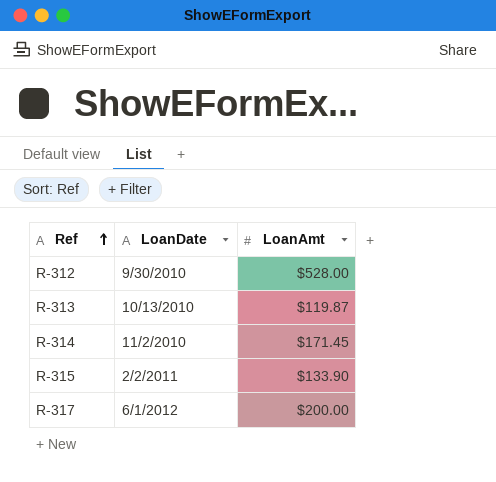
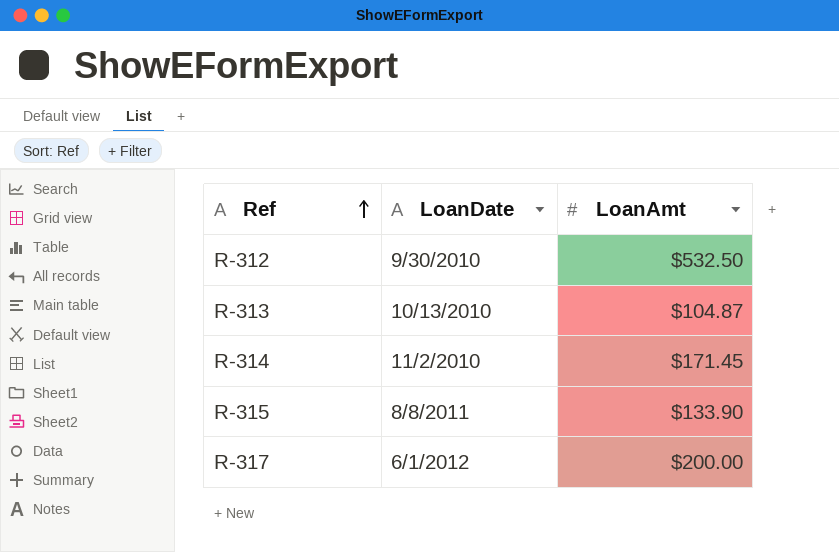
R-312 | LoanAmt: $528.00 -> $532.50
R-313 | LoanAmt: $119.87 -> $104.87
R-315 | LoanDate: 2/2/2011 -> 8/8/2011

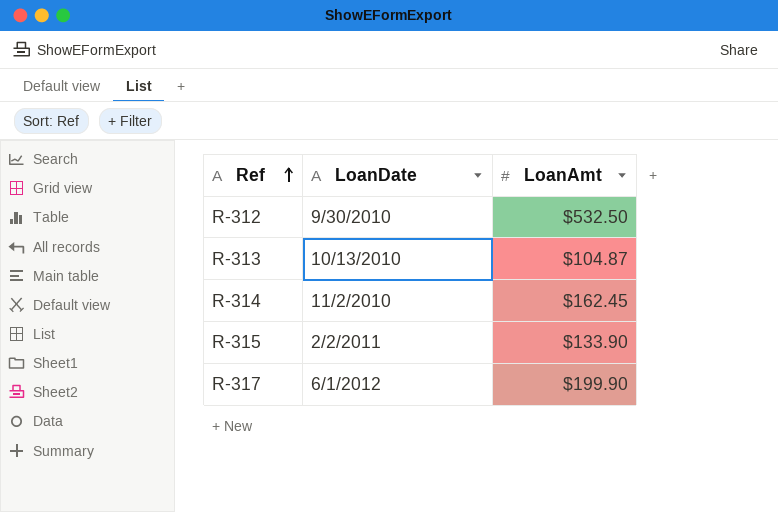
R-314 | LoanAmt: $171.45 -> $162.45
R-315 | LoanDate: 8/8/2011 -> 2/2/2011
R-317 | LoanAmt: $200.00 -> $199.90

